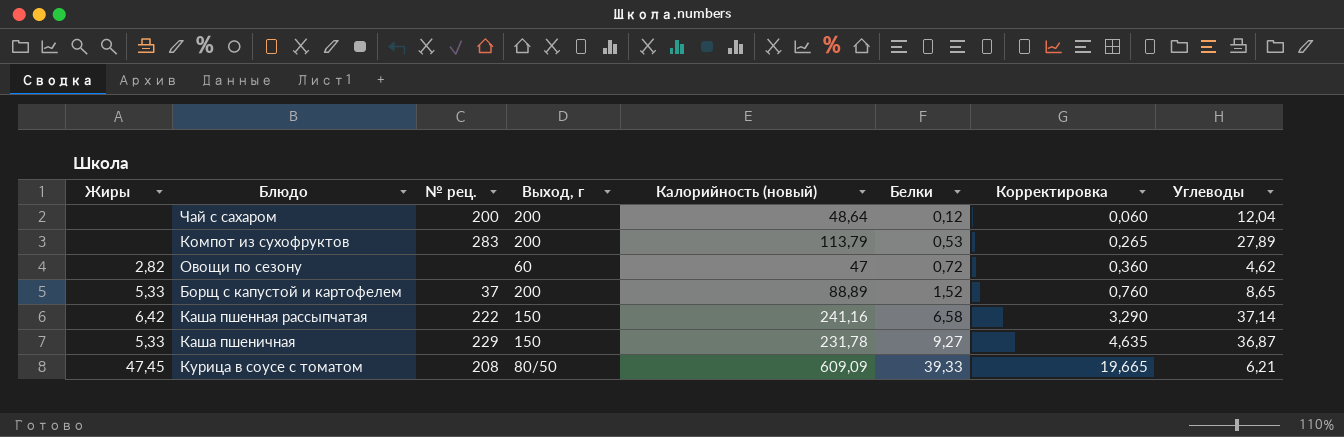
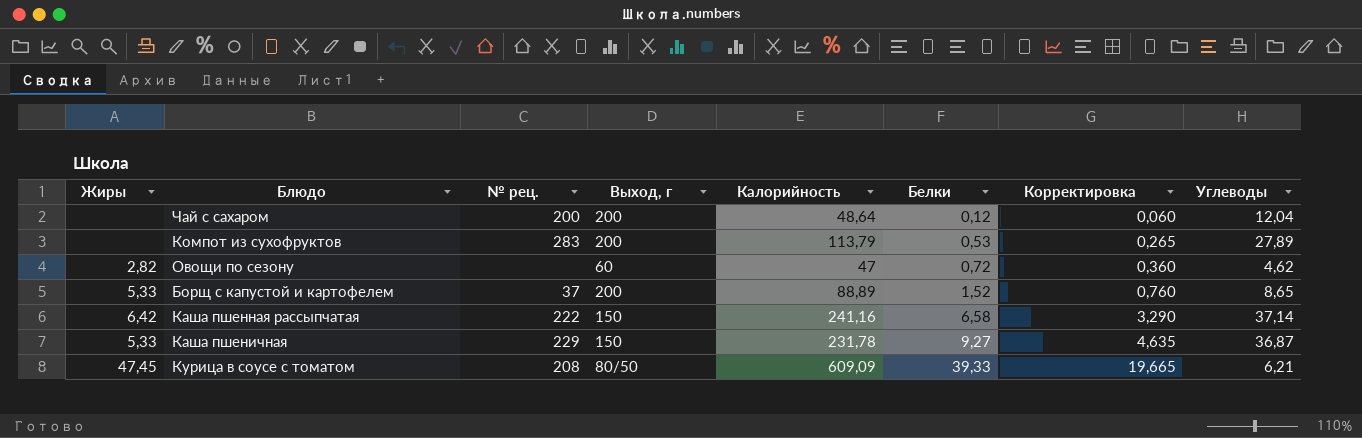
column name: Калорийность (новый) -> Калорийность

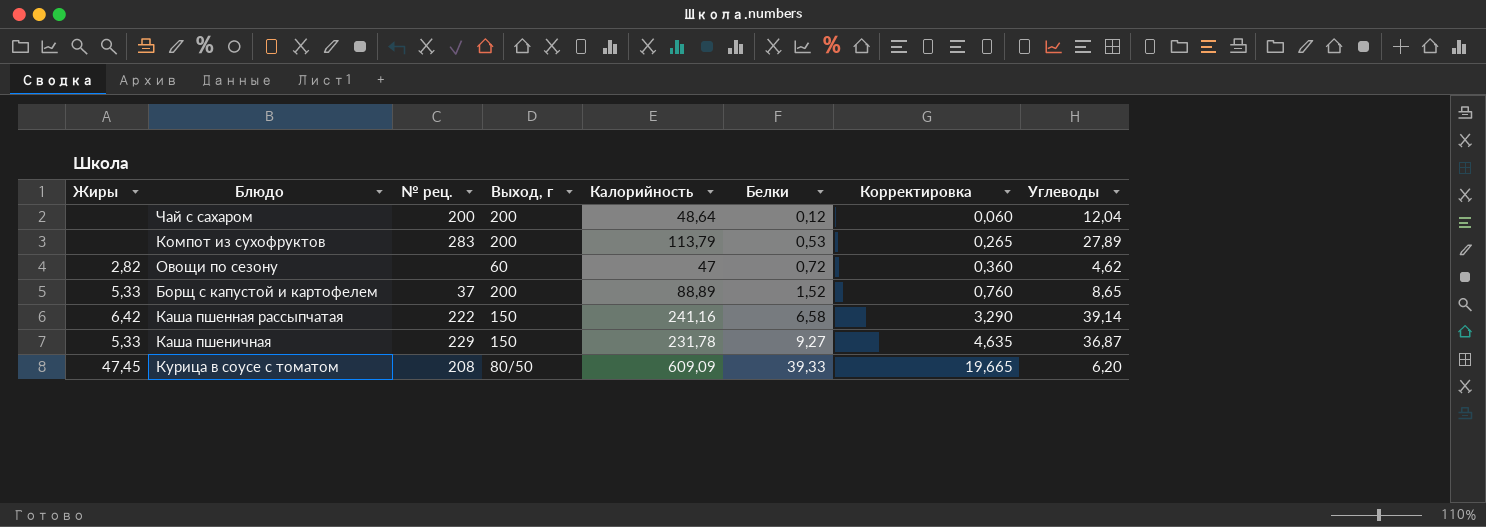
Каша пшенная рассыпчатая | Углеводы: 37,14 -> 39,14
Курица в соусе с томатом | Углеводы: 6,21 -> 6,20

